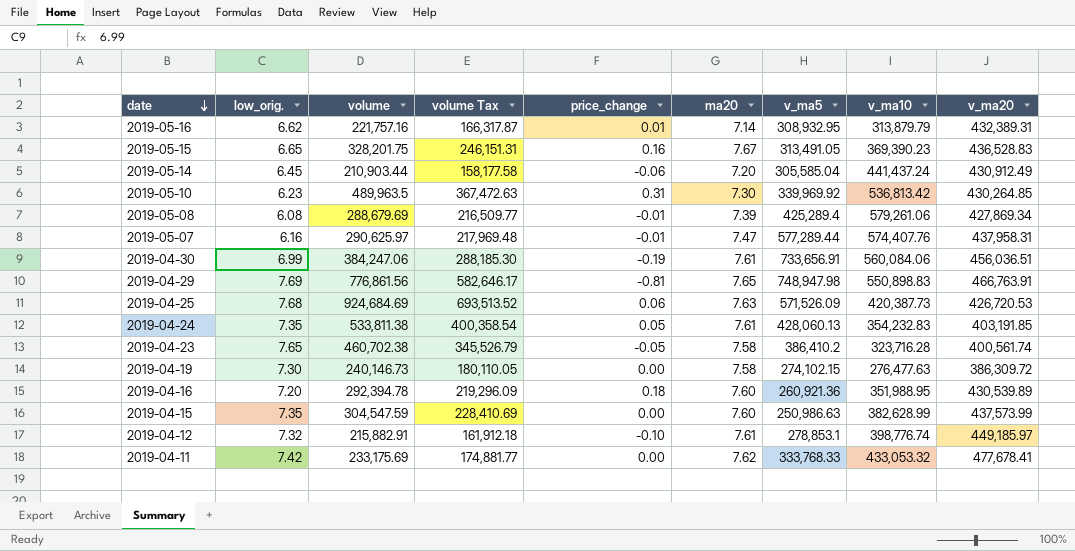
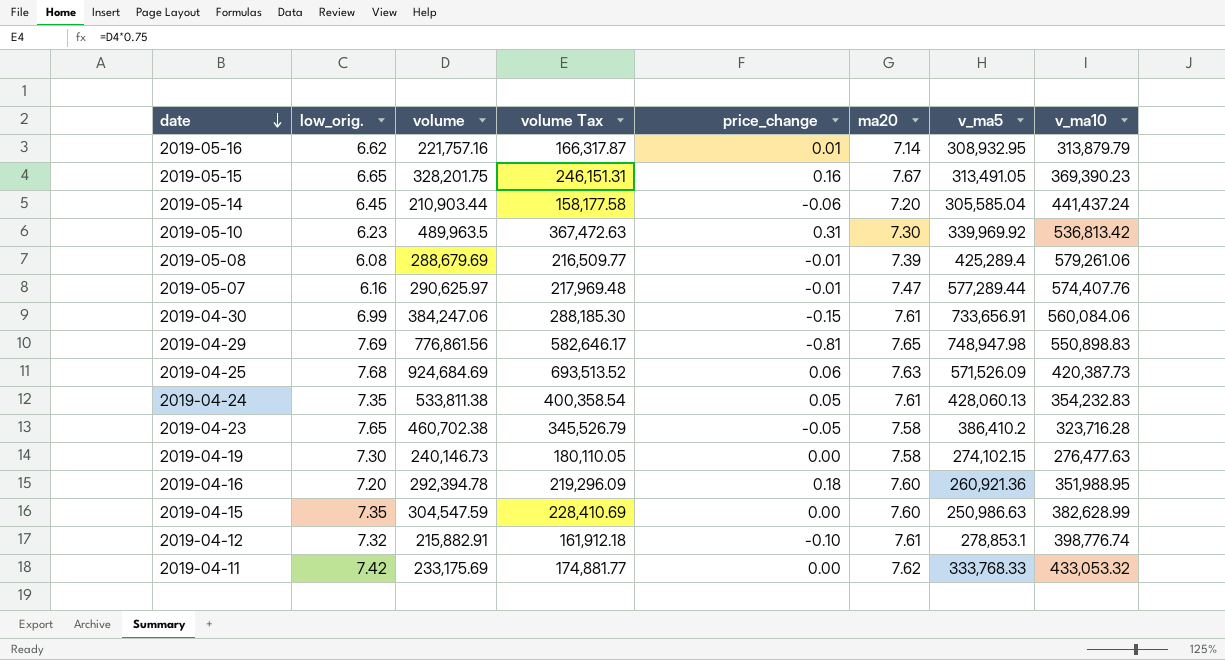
column v_ma20 | position: 9 -> none
2019-04-30 | price_change: -0.19 -> -0.15

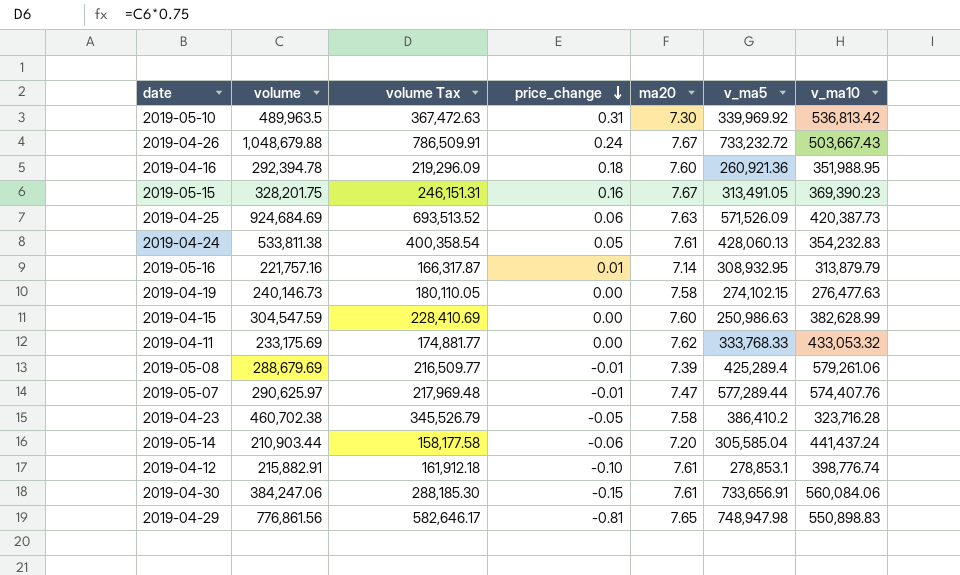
row order: date descending -> price_change descending
column low_orig. | position: 2 -> none
row 2019-04-26: none -> 1,048,679.88 | 786,509.91 | 0.24 | 7.67 | 733,232.72 | 503,667.43

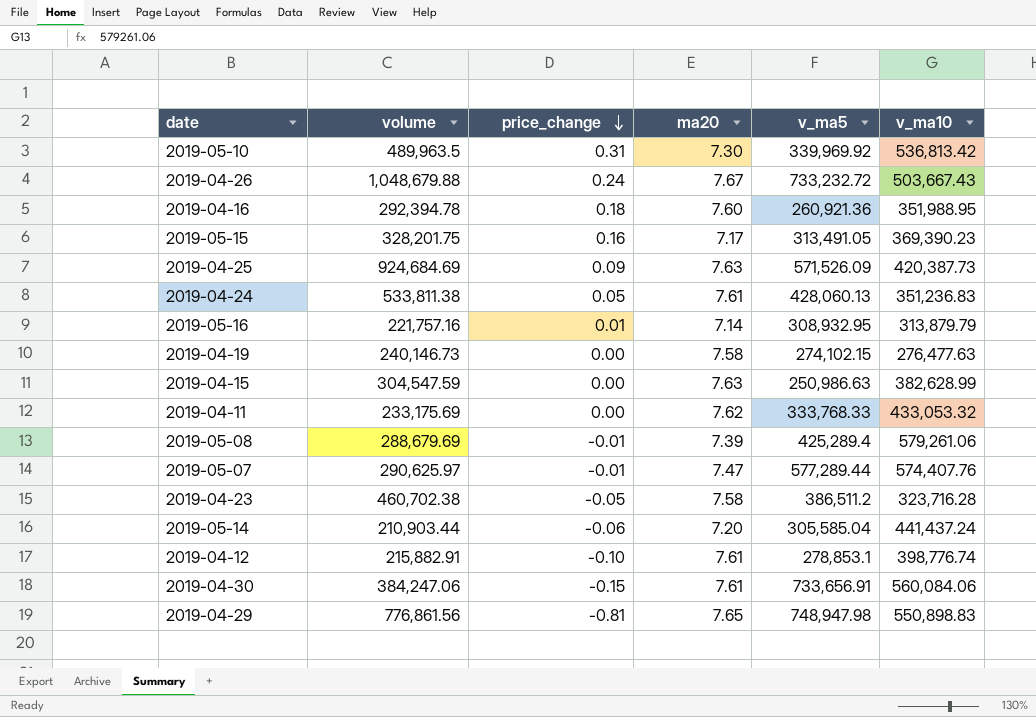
column volume Tax | formula: [volume] * 0.75 -> none
2019-05-15 | ma20: 7.67 -> 7.17
2019-04-25 | price_change: 0.06 -> 0.09
2019-04-24 | v_ma10: 354,232.83 -> 351,236.83
2019-04-15 | ma20: 7.60 -> 7.63
2019-04-23 | v_ma5: 386,410.2 -> 386,511.2

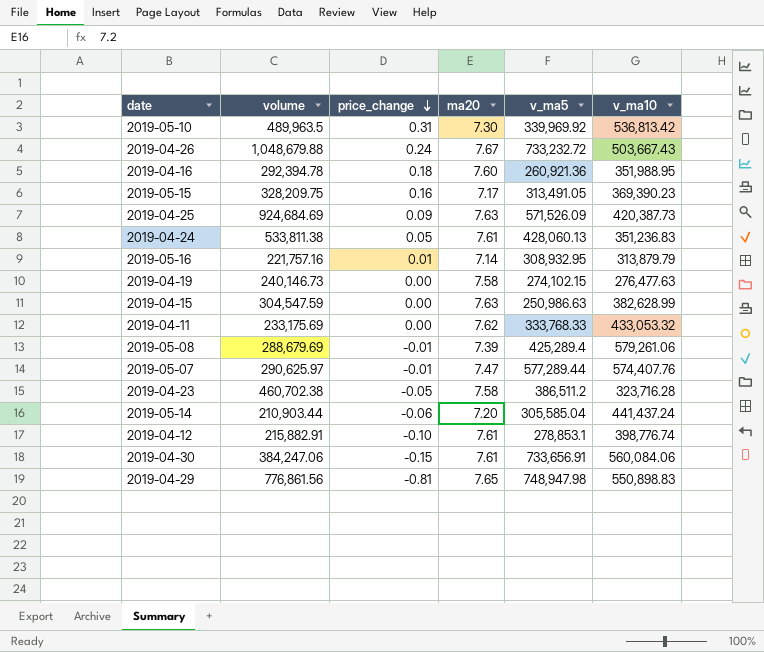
2019-05-15 | volume: 328,201.75 -> 328,209.75

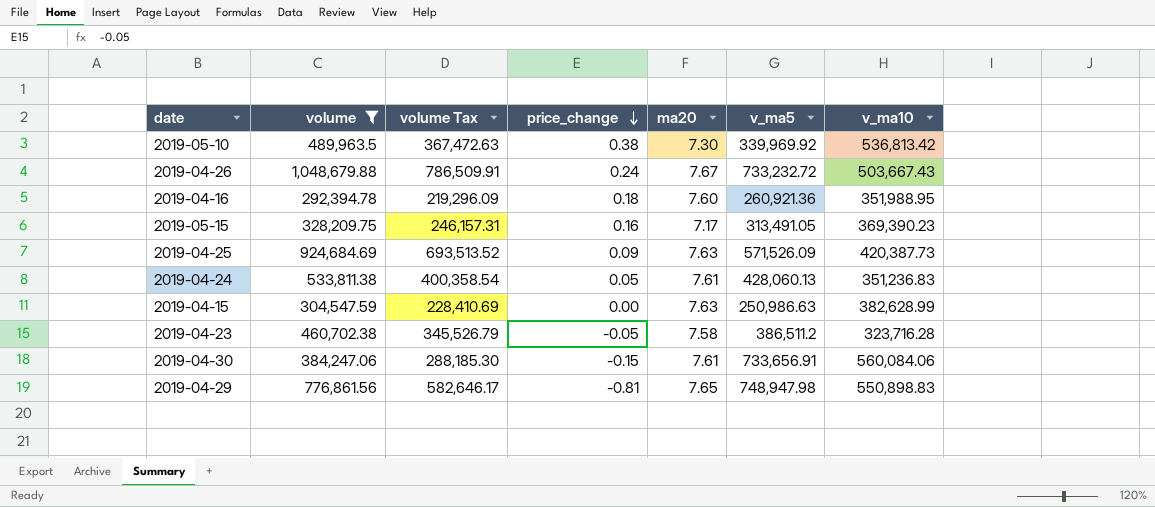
filter: none -> volume >= 292,394.78
column volume Tax | formula: none -> [volume] * 0.75
2019-05-10 | price_change: 0.31 -> 0.38

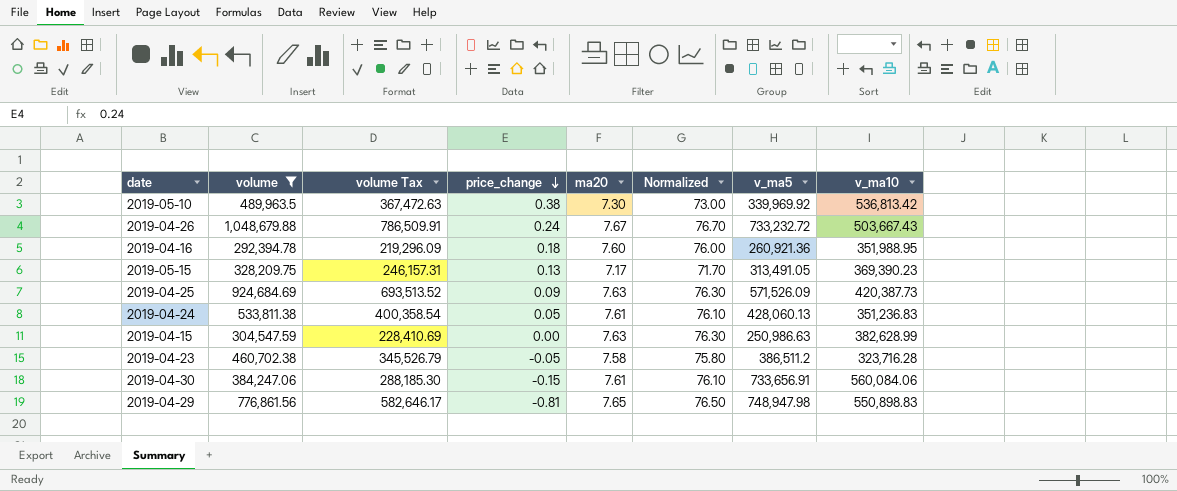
column Normalized | formula: none -> [ma20] * 10
2019-05-15 | price_change: 0.16 -> 0.13

